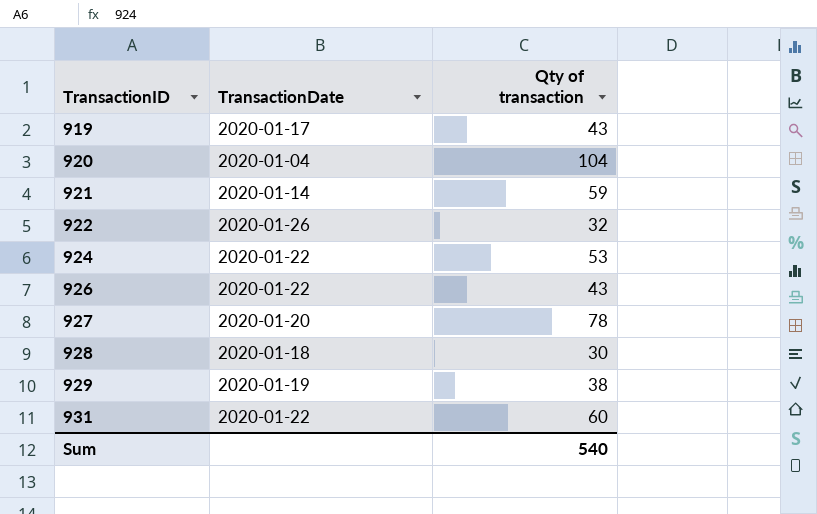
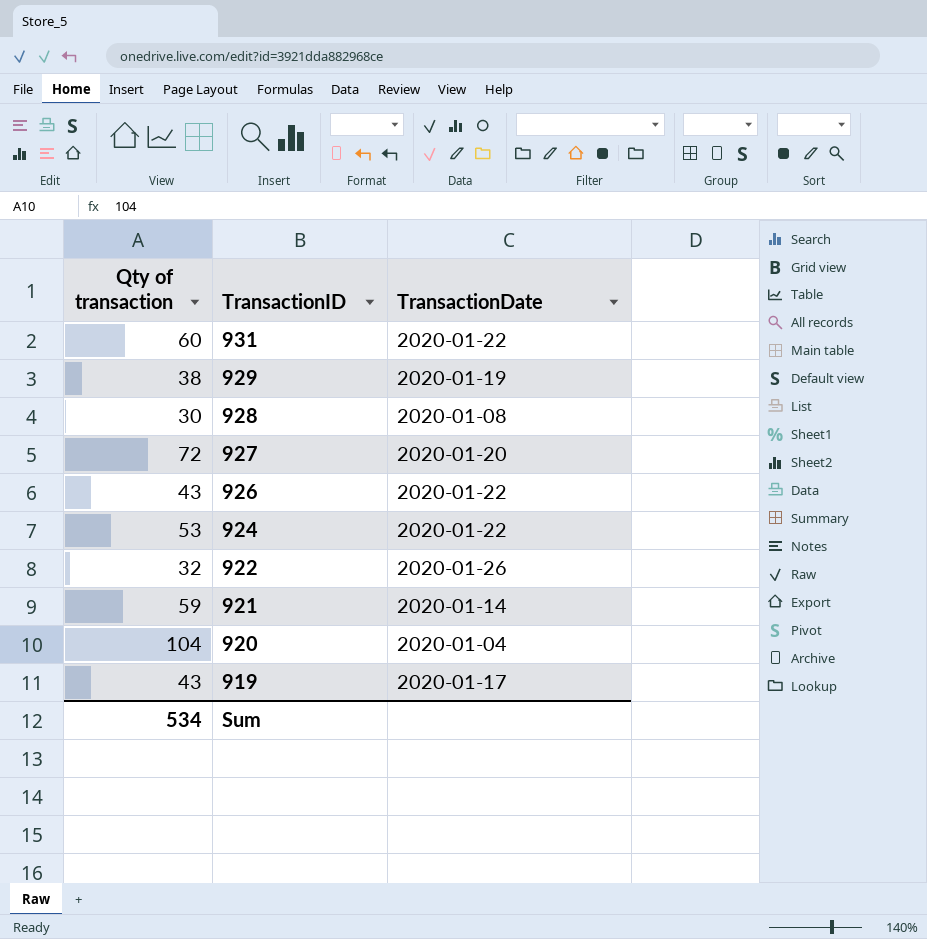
row order: TransactionID ascending -> TransactionID descending
column Qty of transaction | position: 3 -> 1
928 | TransactionDate: 2020-01-18 -> 2020-01-08
927 | Qty of transaction: 78 -> 72
Sum | Qty of transaction: 540 -> 534

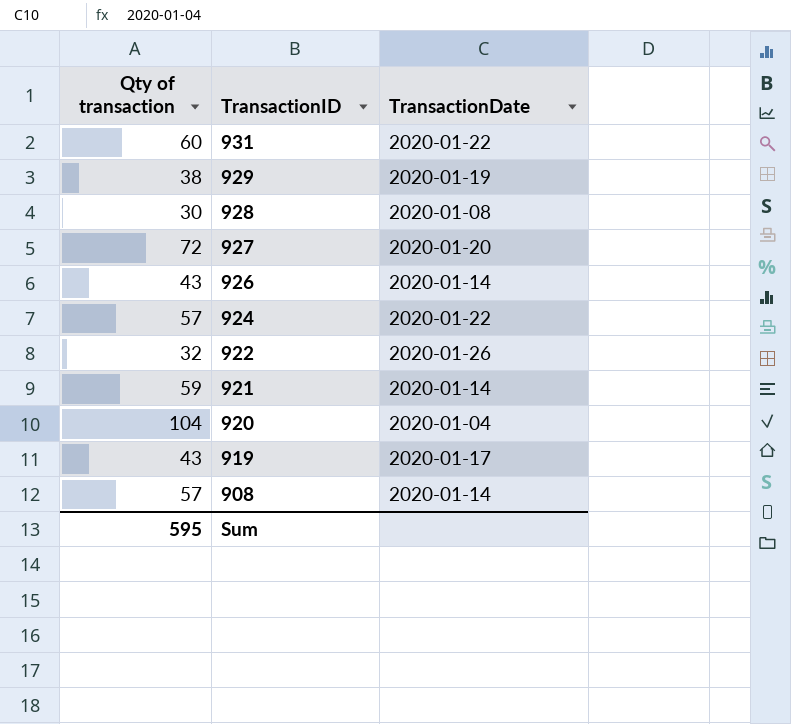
926 | TransactionDate: 2020-01-22 -> 2020-01-14
924 | Qty of transaction: 53 -> 57
row 908: none -> 57 | 2020-01-14
Sum | Qty of transaction: 534 -> 595

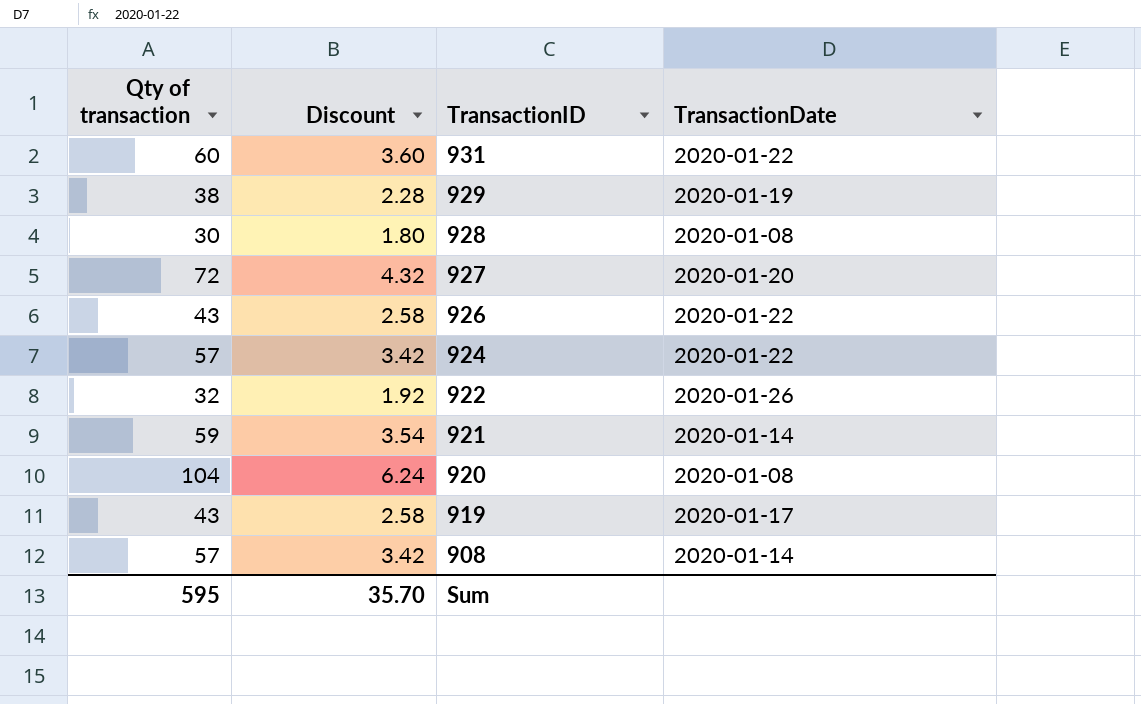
column Discount | formula: none -> [Qty of transaction] * 0.06
926 | TransactionDate: 2020-01-14 -> 2020-01-22
920 | TransactionDate: 2020-01-04 -> 2020-01-08

